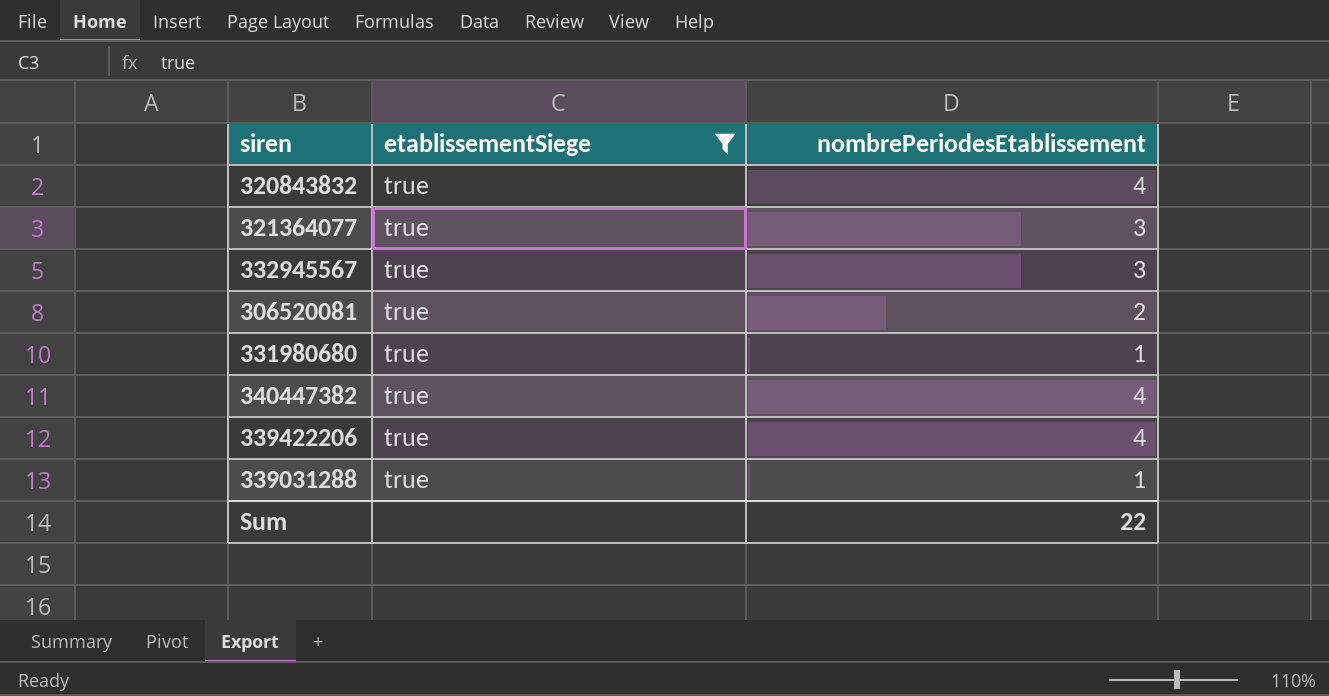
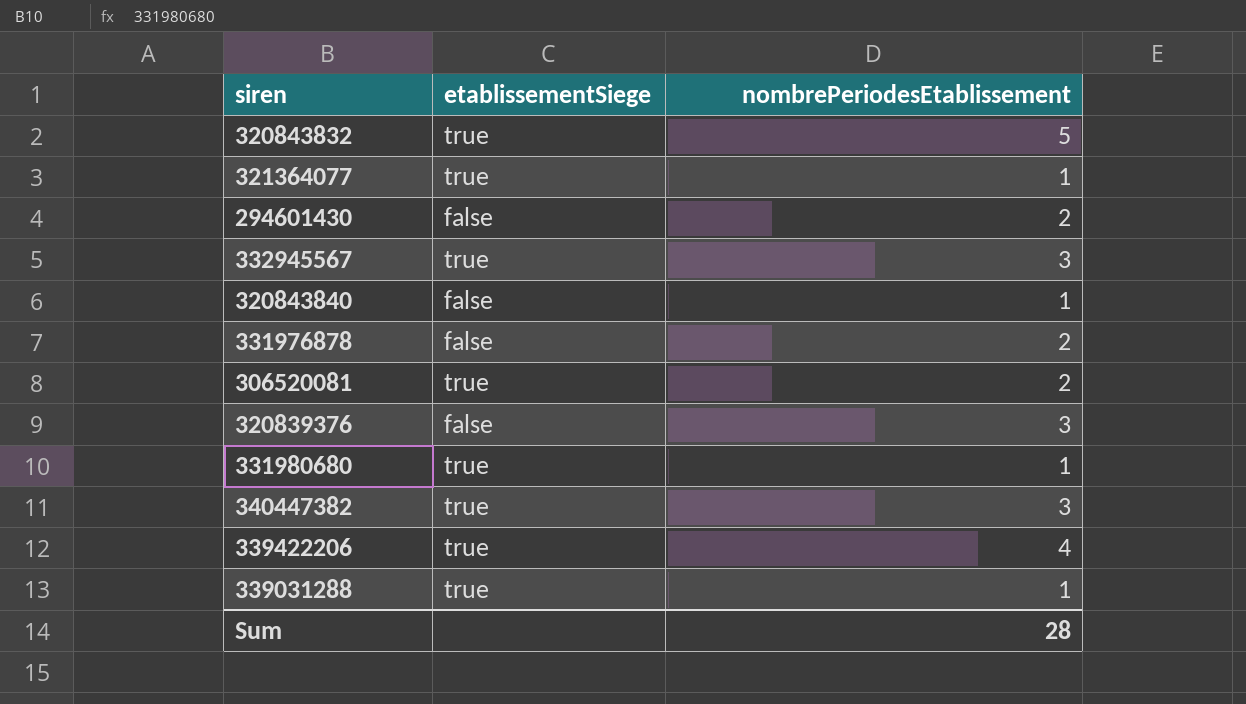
filter: etablissementSiege = true -> none
320843832 | nombrePeriodesEtablissement: 4 -> 5
321364077 | nombrePeriodesEtablissement: 3 -> 1
340447382 | nombrePeriodesEtablissement: 4 -> 3
Sum | nombrePeriodesEtablissement: 22 -> 28

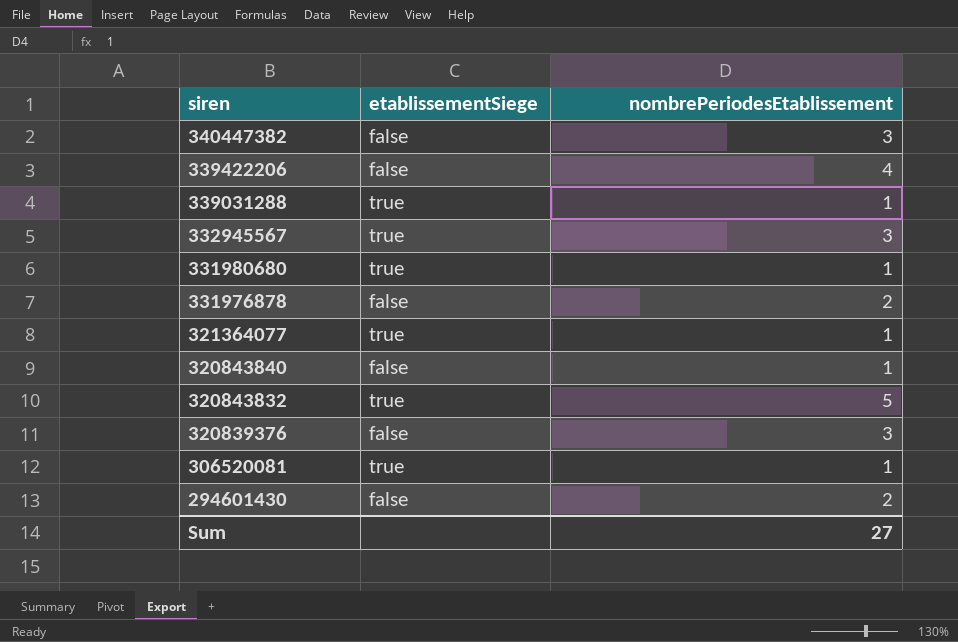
row order: none -> siren descending
340447382 | etablissementSiege: true -> false
339422206 | etablissementSiege: true -> false
306520081 | nombrePeriodesEtablissement: 2 -> 1
Sum | nombrePeriodesEtablissement: 28 -> 27

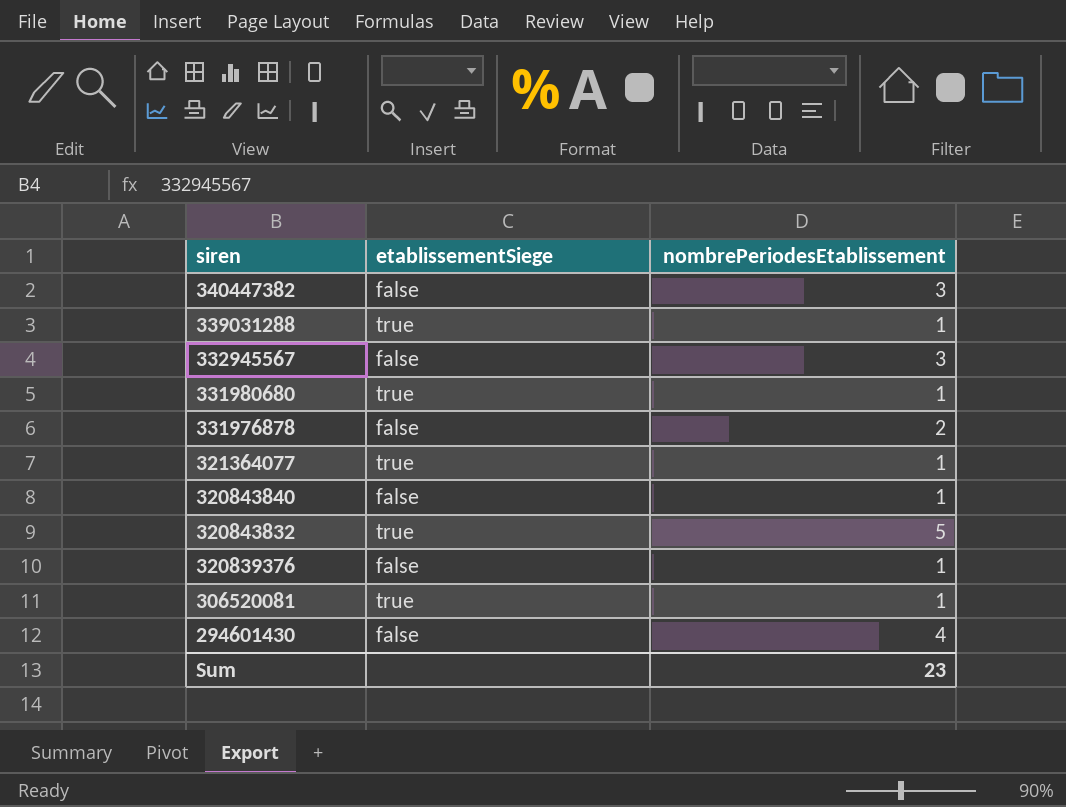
row 339422206: false | 4 -> none
332945567 | etablissementSiege: true -> false
320839376 | nombrePeriodesEtablissement: 3 -> 1
294601430 | nombrePeriodesEtablissement: 2 -> 4
Sum | nombrePeriodesEtablissement: 27 -> 23

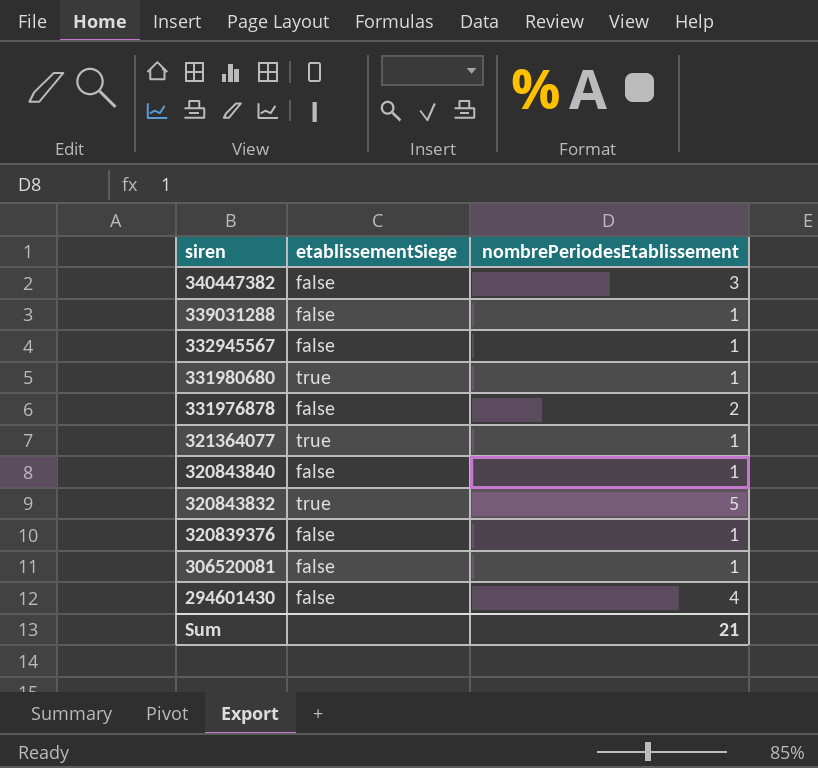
339031288 | etablissementSiege: true -> false
332945567 | nombrePeriodesEtablissement: 3 -> 1
306520081 | etablissementSiege: true -> false
Sum | nombrePeriodesEtablissement: 23 -> 21

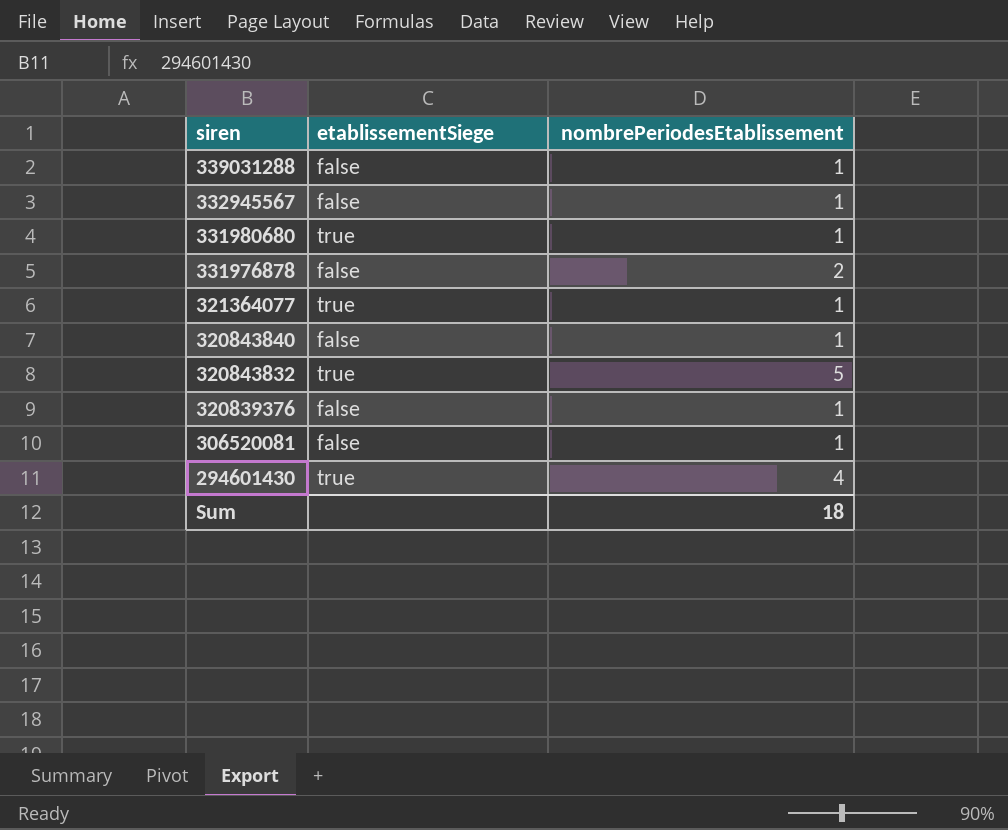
row 340447382: false | 3 -> none
294601430 | etablissementSiege: false -> true
Sum | nombrePeriodesEtablissement: 21 -> 18

